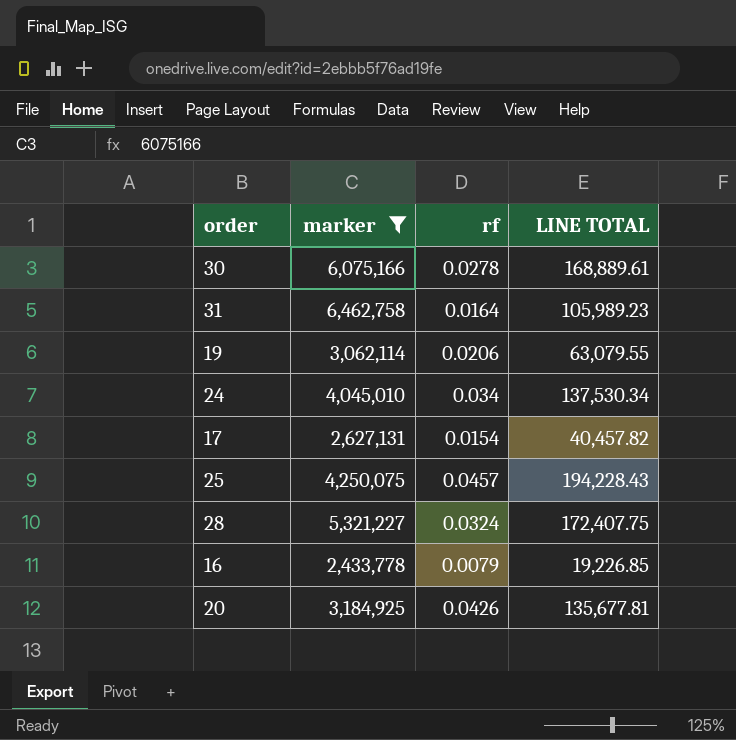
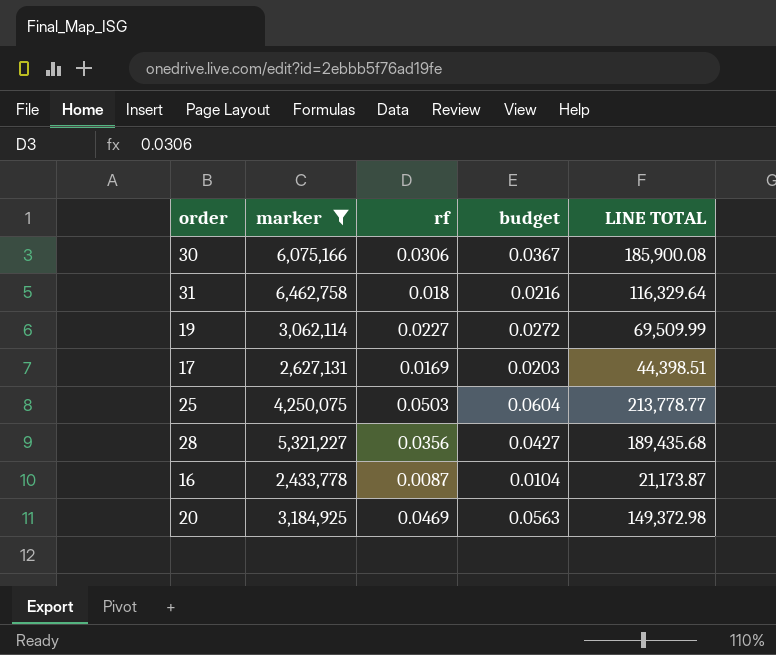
column budget | formula: none -> [rf] * 1.2
row 24: 4,045,010 | 0.034 | 137,530.34 -> none
30 | rf: 0.0278 -> 0.0306
30 | LINE TOTAL: 168,889.61 -> 185,900.08
31 | rf: 0.0164 -> 0.018
31 | LINE TOTAL: 105,989.23 -> 116,329.64
19 | rf: 0.0206 -> 0.0227
19 | LINE TOTAL: 63,079.55 -> 69,509.99
17 | rf: 0.0154 -> 0.0169
17 | LINE TOTAL: 40,457.82 -> 44,398.51
25 | rf: 0.0457 -> 0.0503
25 | LINE TOTAL: 194,228.43 -> 213,778.77
28 | rf: 0.0324 -> 0.0356
28 | LINE TOTAL: 172,407.75 -> 189,435.68
16 | rf: 0.0079 -> 0.0087
16 | LINE TOTAL: 19,226.85 -> 21,173.87
20 | rf: 0.0426 -> 0.0469
20 | LINE TOTAL: 135,677.81 -> 149,372.98

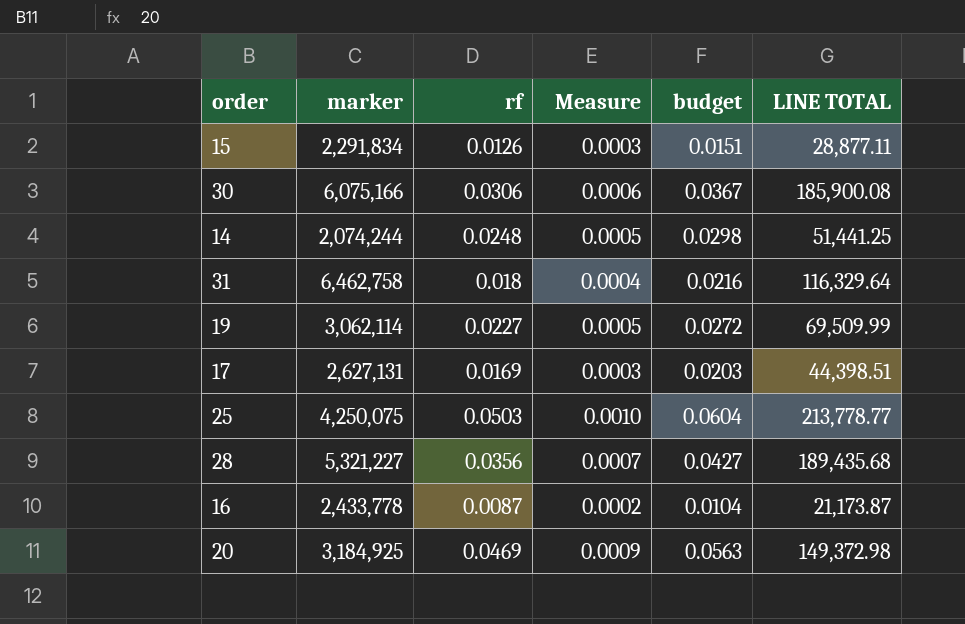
filter: marker >= 2,433,778 -> none
column Measure | formula: none -> [rf] * 0.02

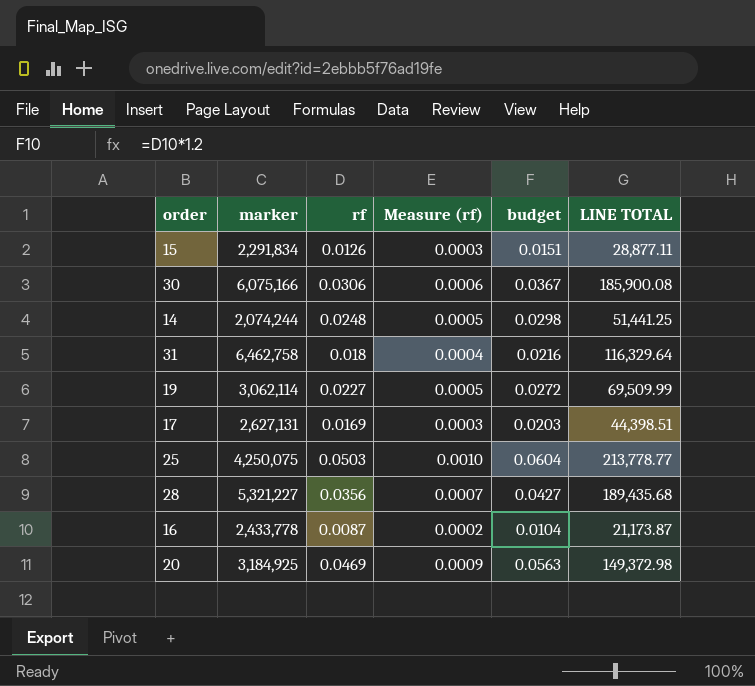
column name: Measure -> Measure (rf)

